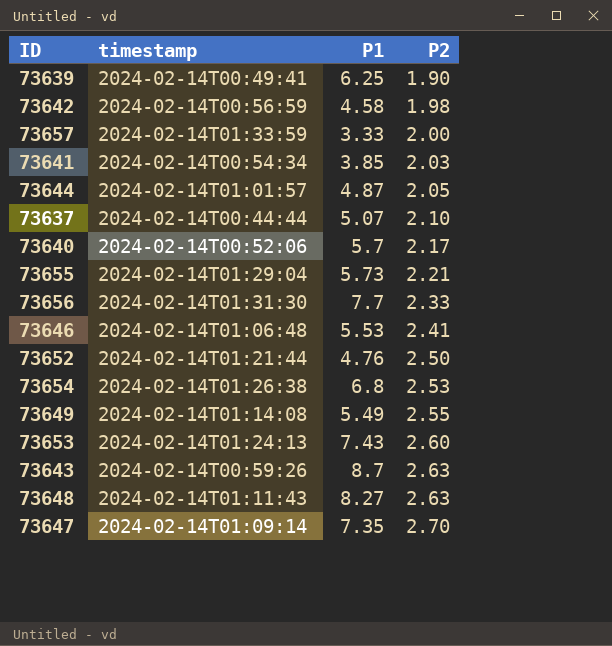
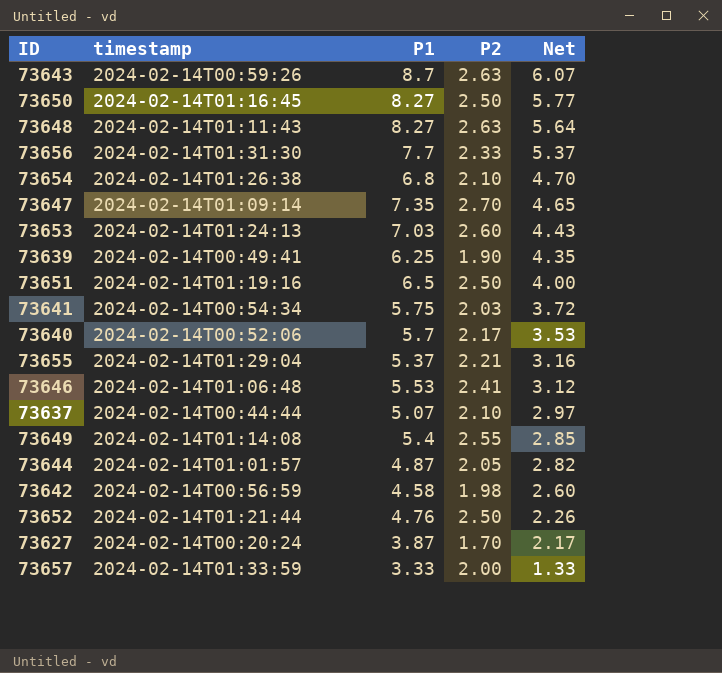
row order: P2 ascending -> Net descending
column Net | formula: none -> [P1] - [P2]
row 73650: none -> 2024-02-14T01:16:45 | 8.27 | 2.50 | 5.77
73654 | P2: 2.53 -> 2.10
73653 | P1: 7.43 -> 7.03
row 73651: none -> 2024-02-14T01:19:16 | 6.5 | 2.50 | 4.00
73641 | P1: 3.85 -> 5.75
73655 | P1: 5.73 -> 5.37
73649 | P1: 5.49 -> 5.4
row 73627: none -> 2024-02-14T00:20:24 | 3.87 | 1.70 | 2.17

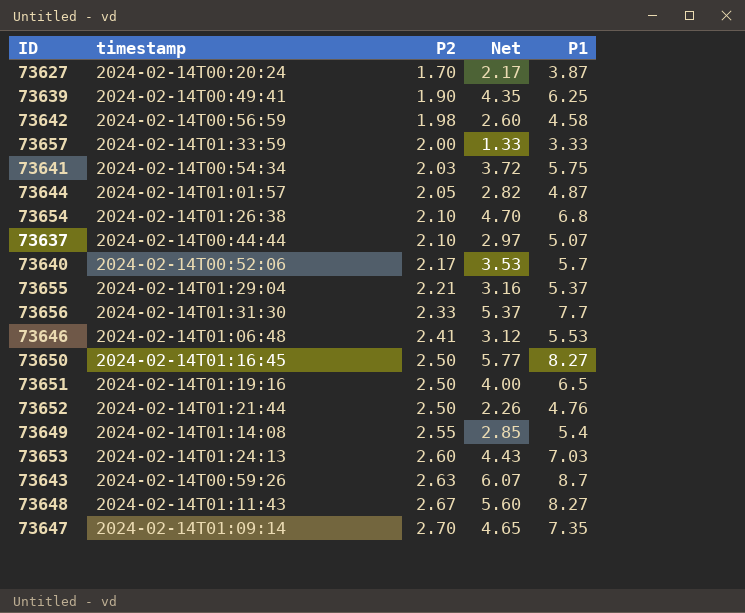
row order: Net descending -> P2 ascending
column P1 | position: 3 -> 5
73648 | P2: 2.63 -> 2.67
73648 | Net: 5.64 -> 5.60

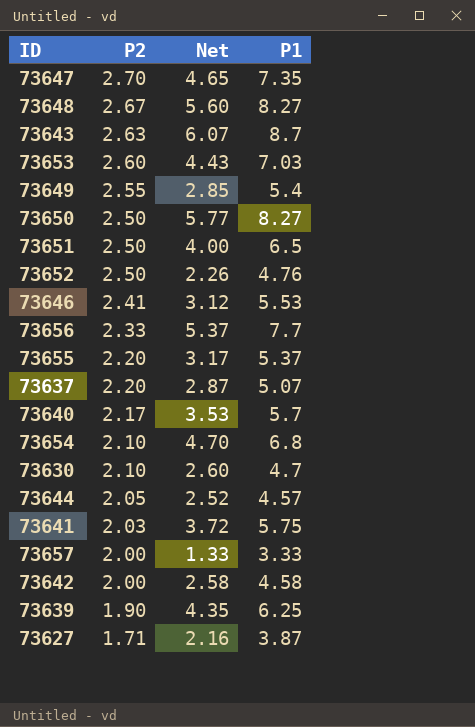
row order: P2 ascending -> P2 descending
column timestamp | position: 2 -> none
73655 | P2: 2.21 -> 2.20
73655 | Net: 3.16 -> 3.17
73637 | P2: 2.10 -> 2.20
73637 | Net: 2.97 -> 2.87
row 73630: none -> 2.10 | 2.60 | 4.7
73644 | Net: 2.82 -> 2.52
73644 | P1: 4.87 -> 4.57
73642 | P2: 1.98 -> 2.00
73642 | Net: 2.60 -> 2.58
73627 | P2: 1.70 -> 1.71
73627 | Net: 2.17 -> 2.16

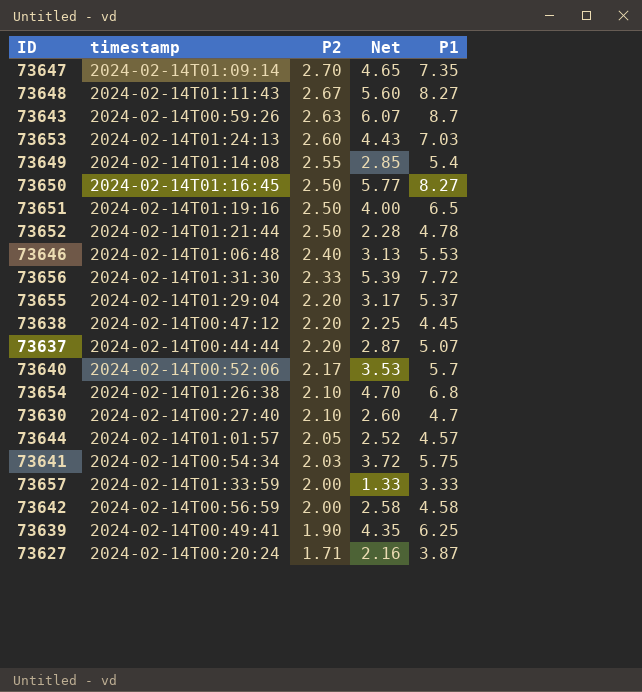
column timestamp | position: none -> 2
73652 | Net: 2.26 -> 2.28
73652 | P1: 4.76 -> 4.78
73646 | P2: 2.41 -> 2.40
73646 | Net: 3.12 -> 3.13
73656 | Net: 5.37 -> 5.39
73656 | P1: 7.7 -> 7.72
row 73638: none -> 2024-02-14T00:47:12 | 2.20 | 2.25 | 4.45

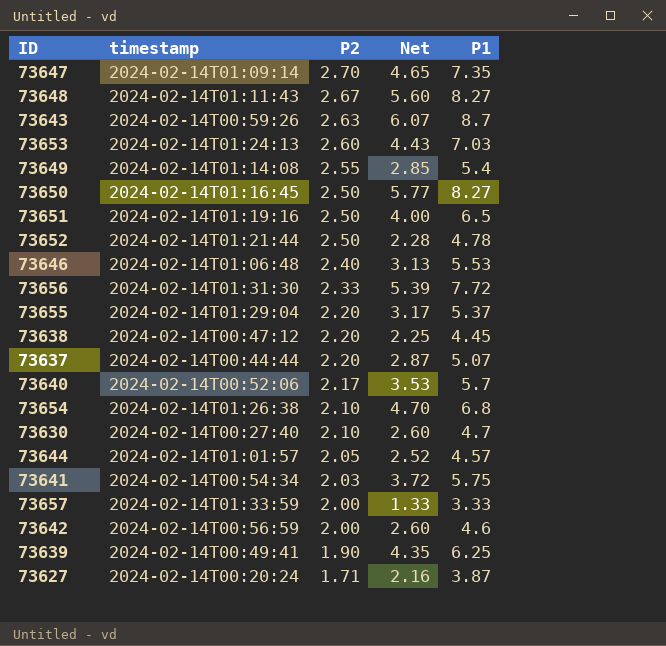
73642 | Net: 2.58 -> 2.60
73642 | P1: 4.58 -> 4.6

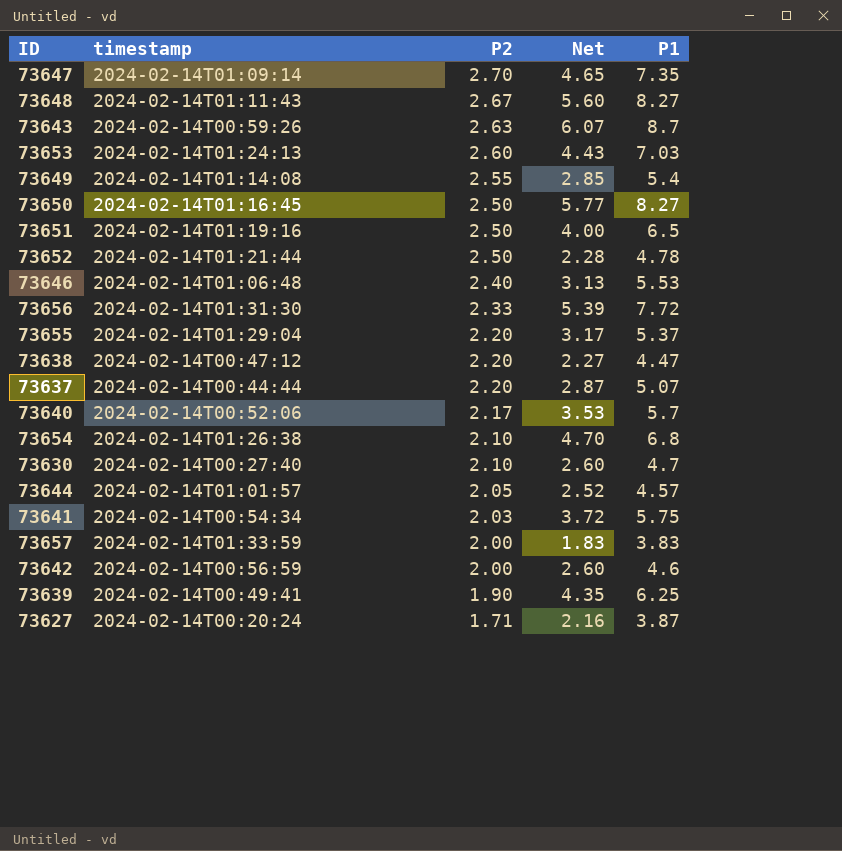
73638 | Net: 2.25 -> 2.27
73638 | P1: 4.45 -> 4.47
73657 | Net: 1.33 -> 1.83
73657 | P1: 3.33 -> 3.83

